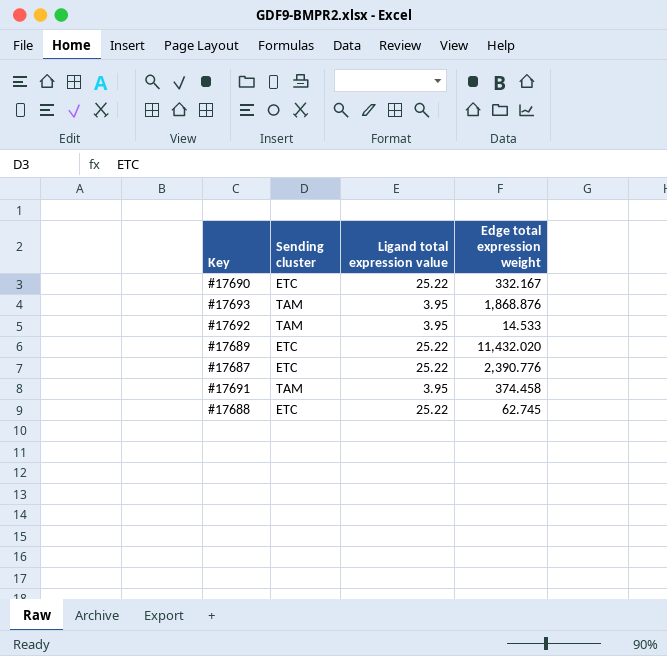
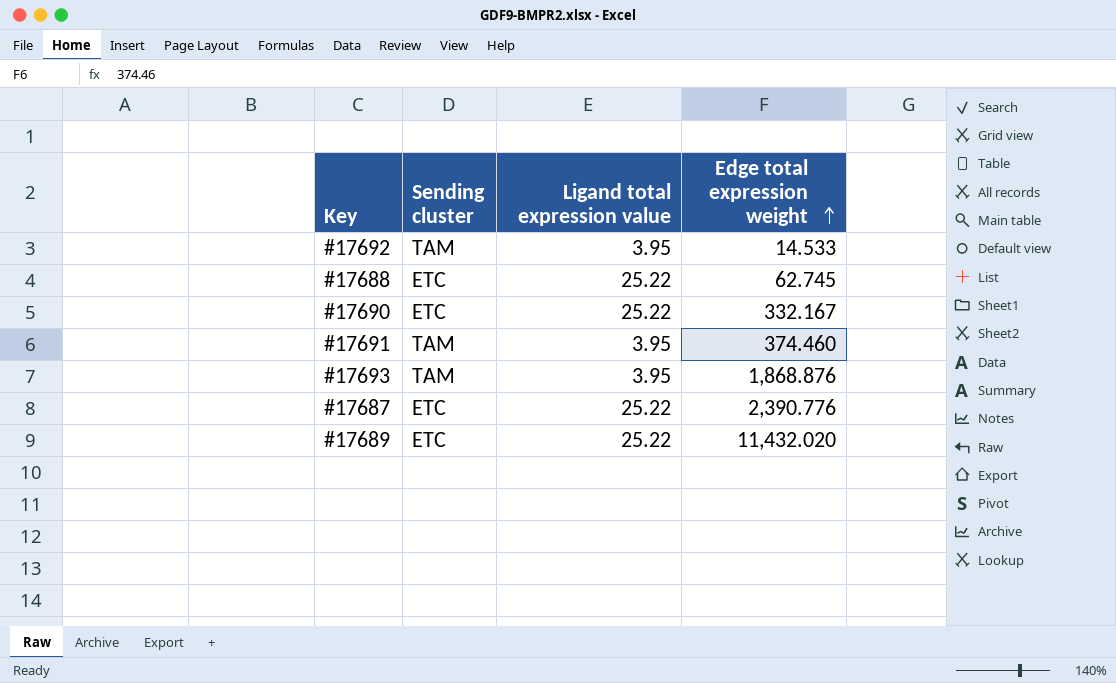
row order: none -> Edge total expression weight ascending
#17691 | Edge total expression weight: 374.458 -> 374.460

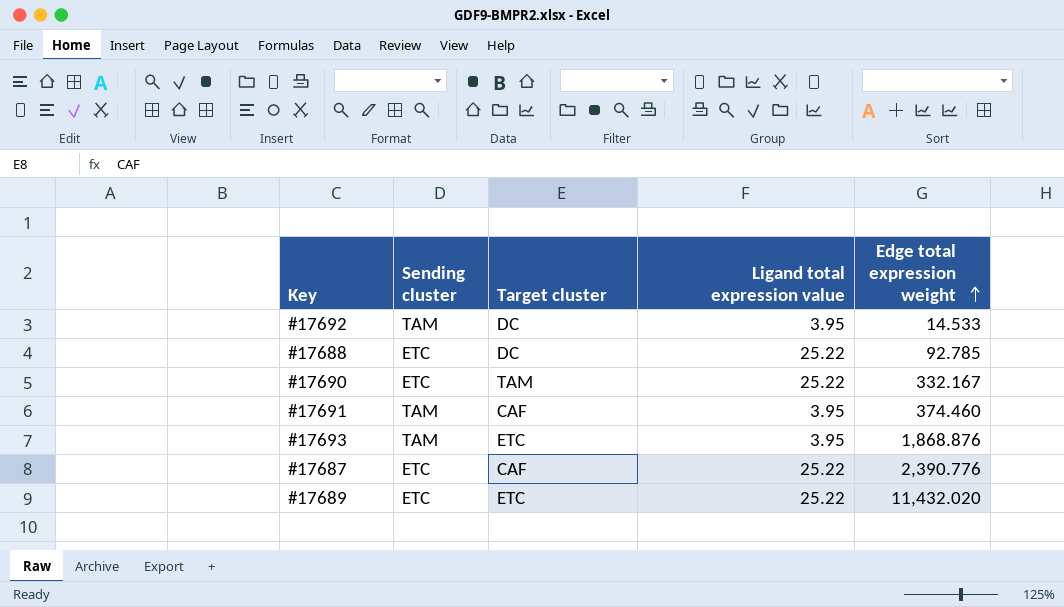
column Target cluster | position: none -> 3
#17688 | Edge total expression weight: 62.745 -> 92.785

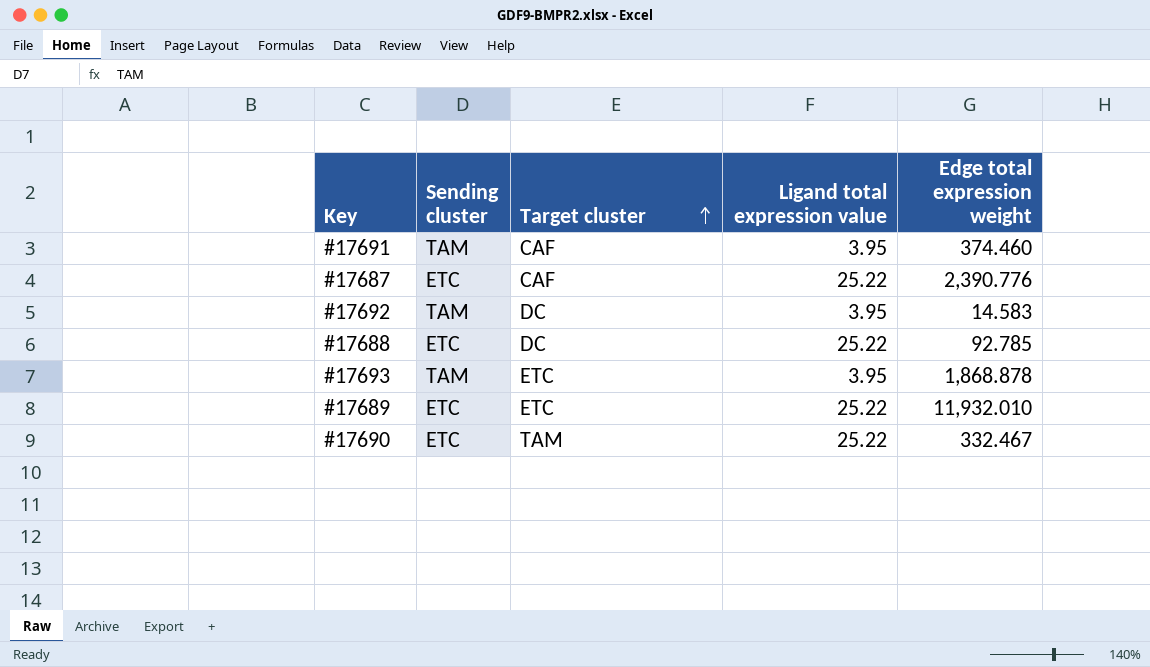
row order: Edge total expression weight ascending -> Target cluster ascending
#17692 | Edge total expression weight: 14.533 -> 14.583
#17693 | Edge total expression weight: 1,868.876 -> 1,868.878
#17689 | Edge total expression weight: 11,432.020 -> 11,932.010
#17690 | Edge total expression weight: 332.167 -> 332.467

